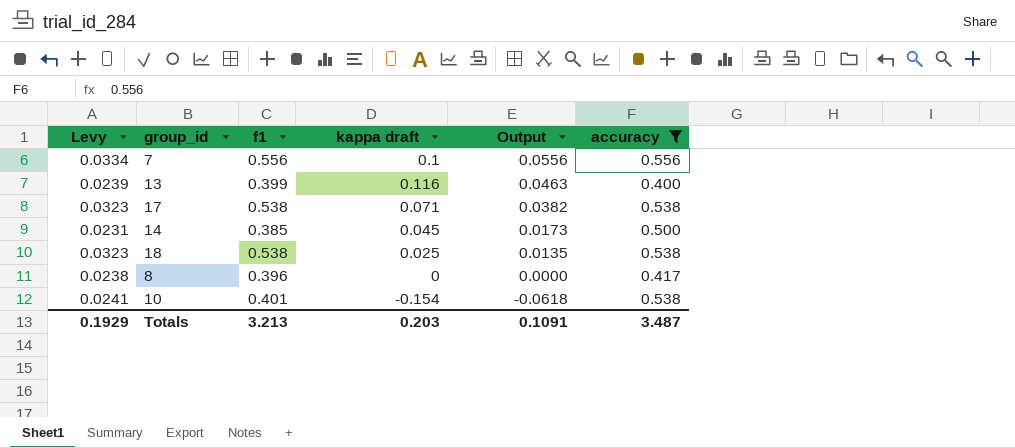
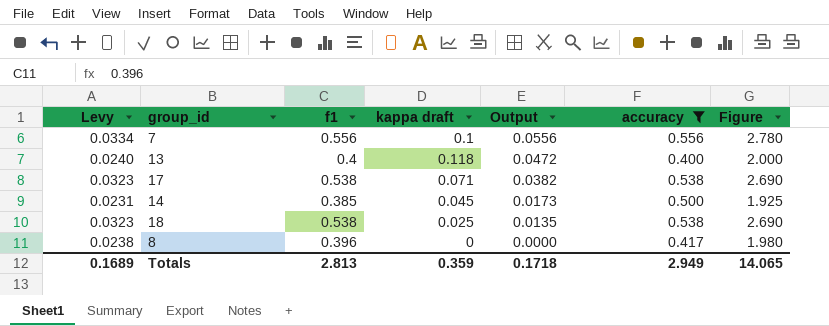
column Figure | formula: none -> [f1] * 5
row 10: 0.0241 | 0.401 | -0.154 | -0.0618 | 0.538 -> none
13 | Levy: 0.0239 -> 0.0240
13 | f1: 0.399 -> 0.4
13 | kappa draft: 0.116 -> 0.118
13 | Output: 0.0463 -> 0.0472
Totals | Levy: 0.1929 -> 0.1689
Totals | f1: 3.213 -> 2.813
Totals | kappa draft: 0.203 -> 0.359
Totals | Output: 0.1091 -> 0.1718
Totals | accuracy: 3.487 -> 2.949

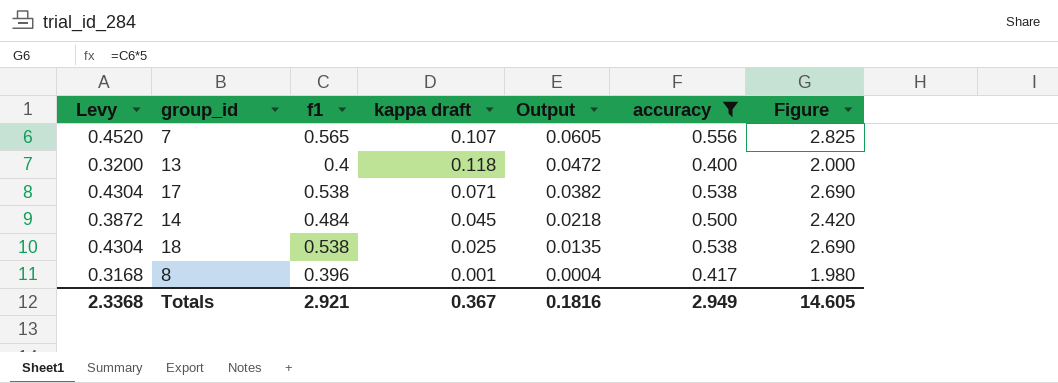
column Levy | formula: [f1] * 0.06 -> [f1] * 0.8
7 | f1: 0.556 -> 0.565
7 | kappa draft: 0.1 -> 0.107
7 | Output: 0.0556 -> 0.0605
7 | Figure: 2.780 -> 2.825
14 | f1: 0.385 -> 0.484
14 | Output: 0.0173 -> 0.0218
14 | Figure: 1.925 -> 2.420
8 | kappa draft: 0 -> 0.001
8 | Output: 0.0000 -> 0.0004
Totals | Levy: 0.1689 -> 2.3368
Totals | f1: 2.813 -> 2.921
Totals | kappa draft: 0.359 -> 0.367
Totals | Output: 0.1718 -> 0.1816
Totals | Figure: 14.065 -> 14.605

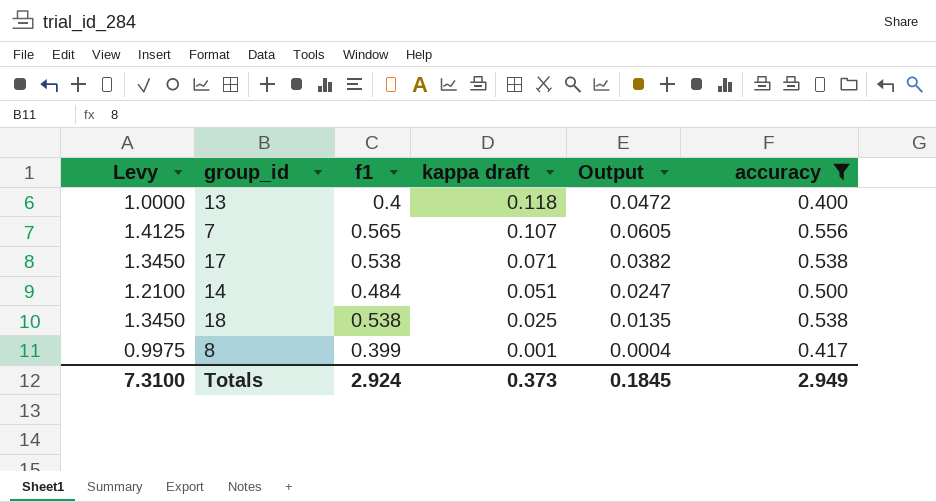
row order: Output descending -> kappa draft descending
column Figure | formula: [f1] * 5 -> none
column Levy | formula: [f1] * 0.8 -> [f1] * 2.5
14 | kappa draft: 0.045 -> 0.051
14 | Output: 0.0218 -> 0.0247
8 | f1: 0.396 -> 0.399
Totals | Levy: 2.3368 -> 7.3100
Totals | f1: 2.921 -> 2.924
Totals | kappa draft: 0.367 -> 0.373
Totals | Output: 0.1816 -> 0.1845

